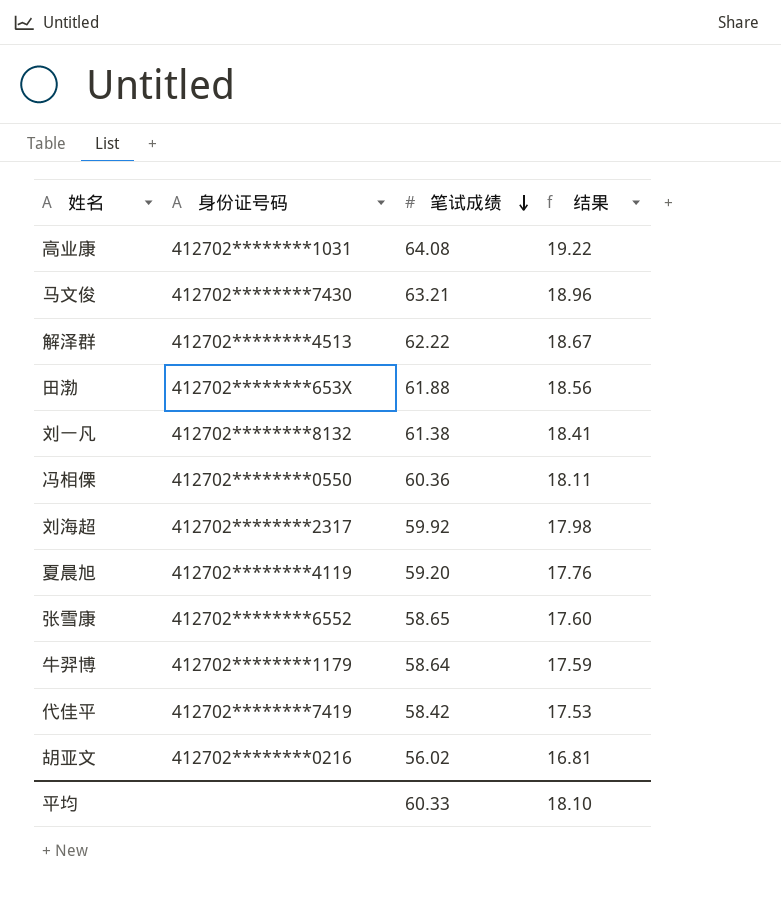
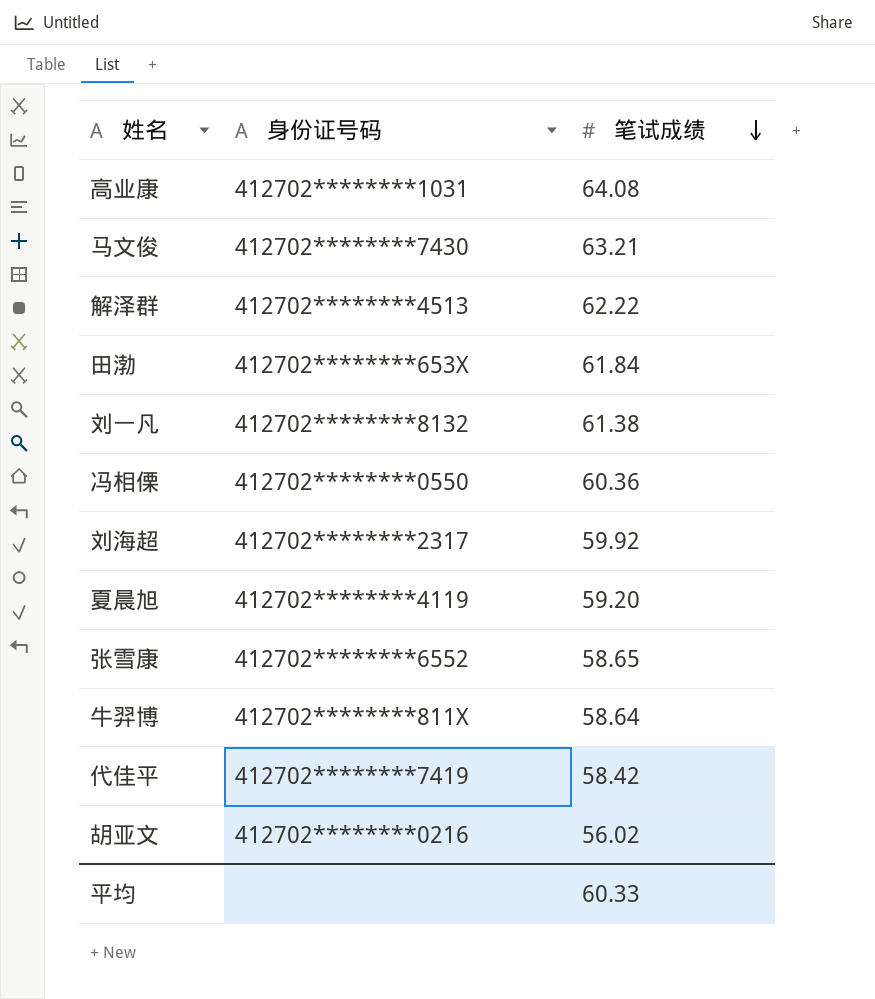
column 结果 | formula: [笔试成绩] * 0.3 -> none
田渤 | 笔试成绩: 61.88 -> 61.84
牛羿博 | 身份证号码: 412702********1179 -> 412702********811X

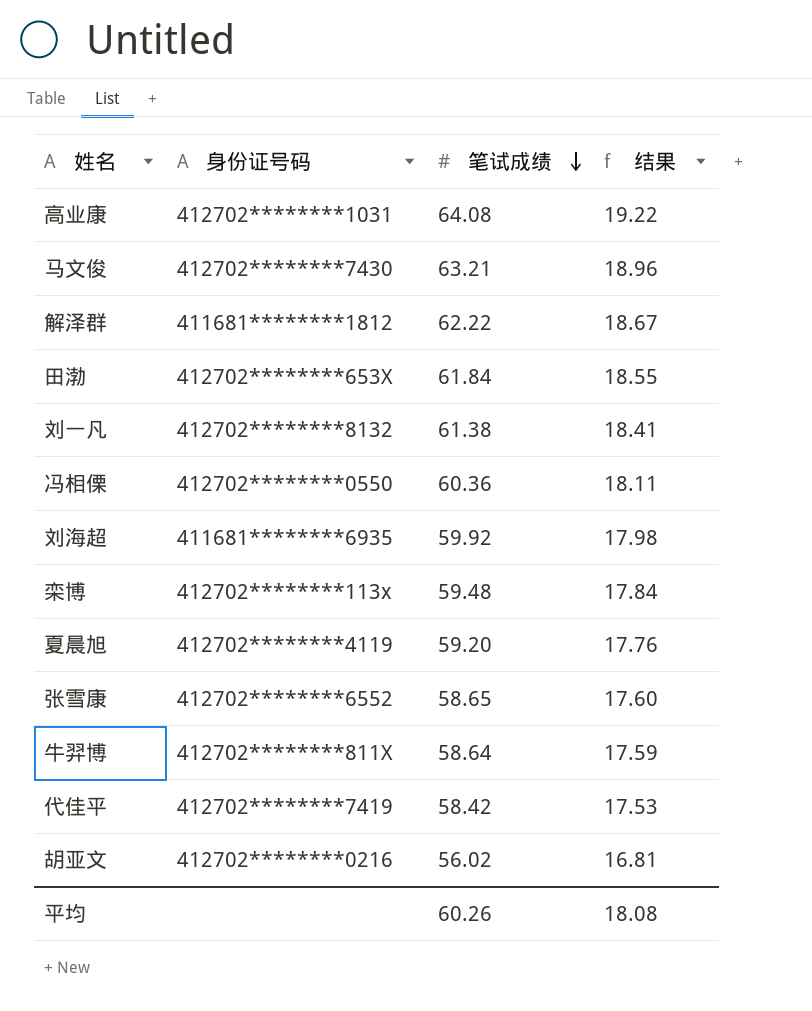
column 结果 | formula: none -> [笔试成绩] * 0.3
解泽群 | 身份证号码: 412702********4513 -> 411681********1812
刘海超 | 身份证号码: 412702********2317 -> 411681********6935
row 栾博: none -> 412702********113x | 59.48 | 17.84
平均 | 笔试成绩: 60.33 -> 60.26

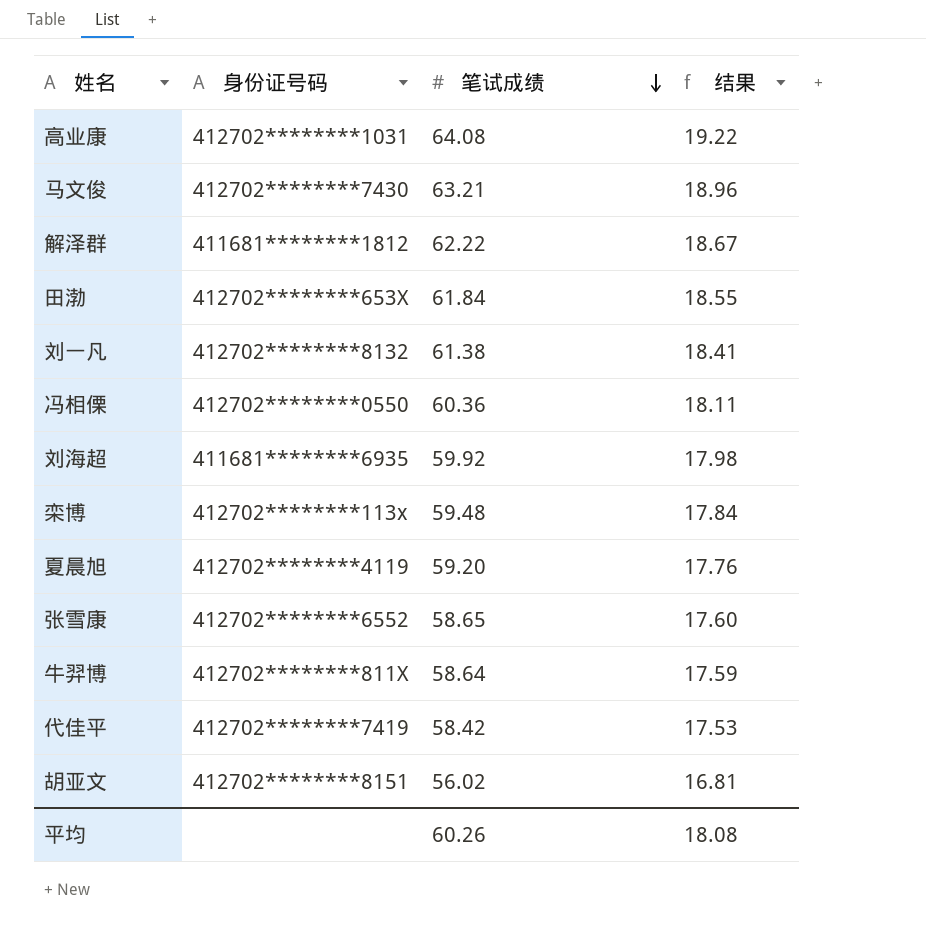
胡亚文 | 身份证号码: 412702********0216 -> 412702********8151

